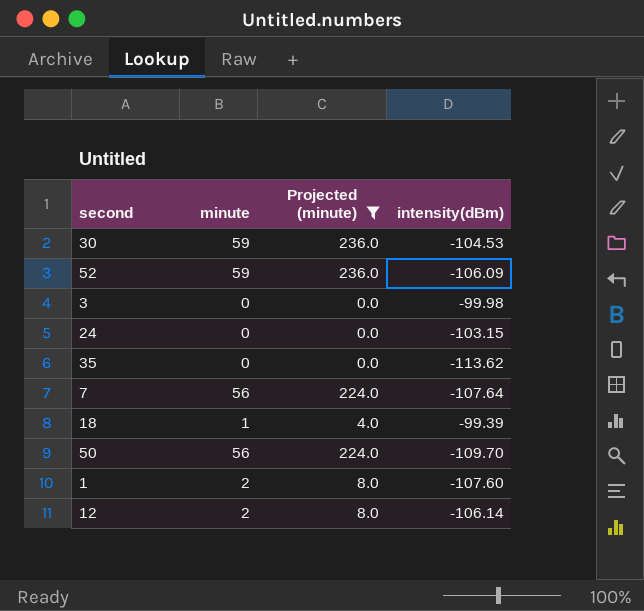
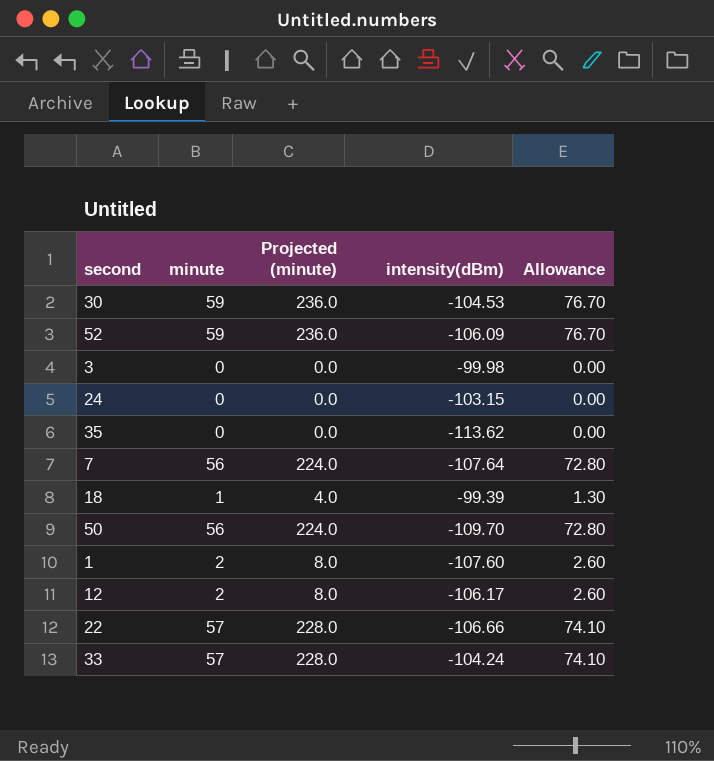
filter: Projected (minute) != 228.0 -> none
column Allowance | formula: none -> [minute] * 1.3
12 | intensity(dBm): -106.14 -> -106.17

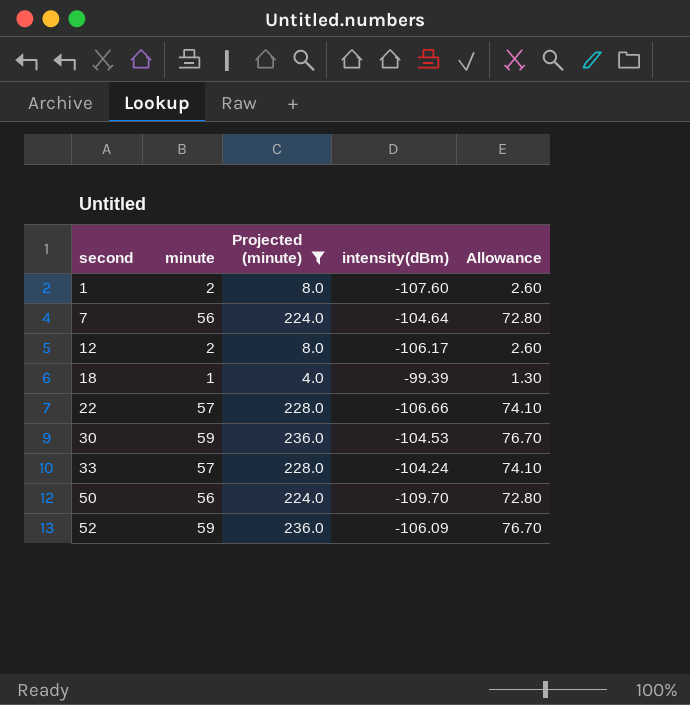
filter: none -> Projected (minute) != 0.0
row order: none -> second ascending
7 | intensity(dBm): -107.64 -> -104.64

